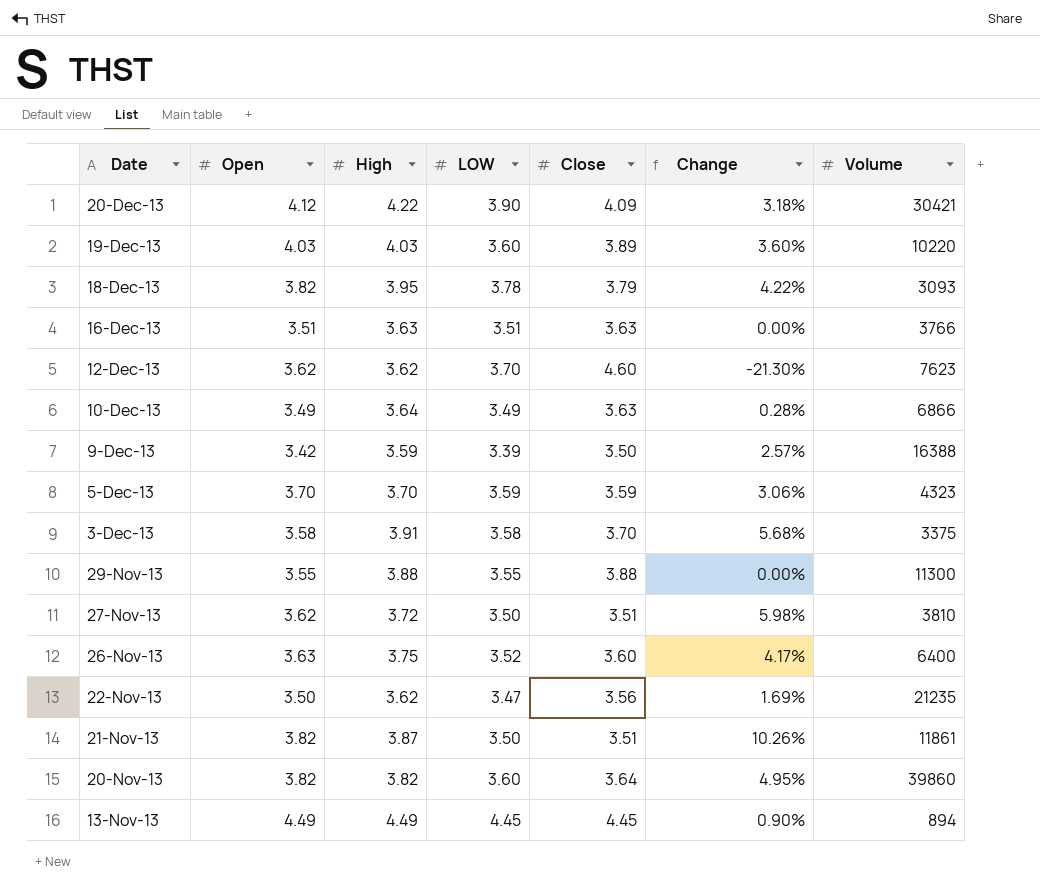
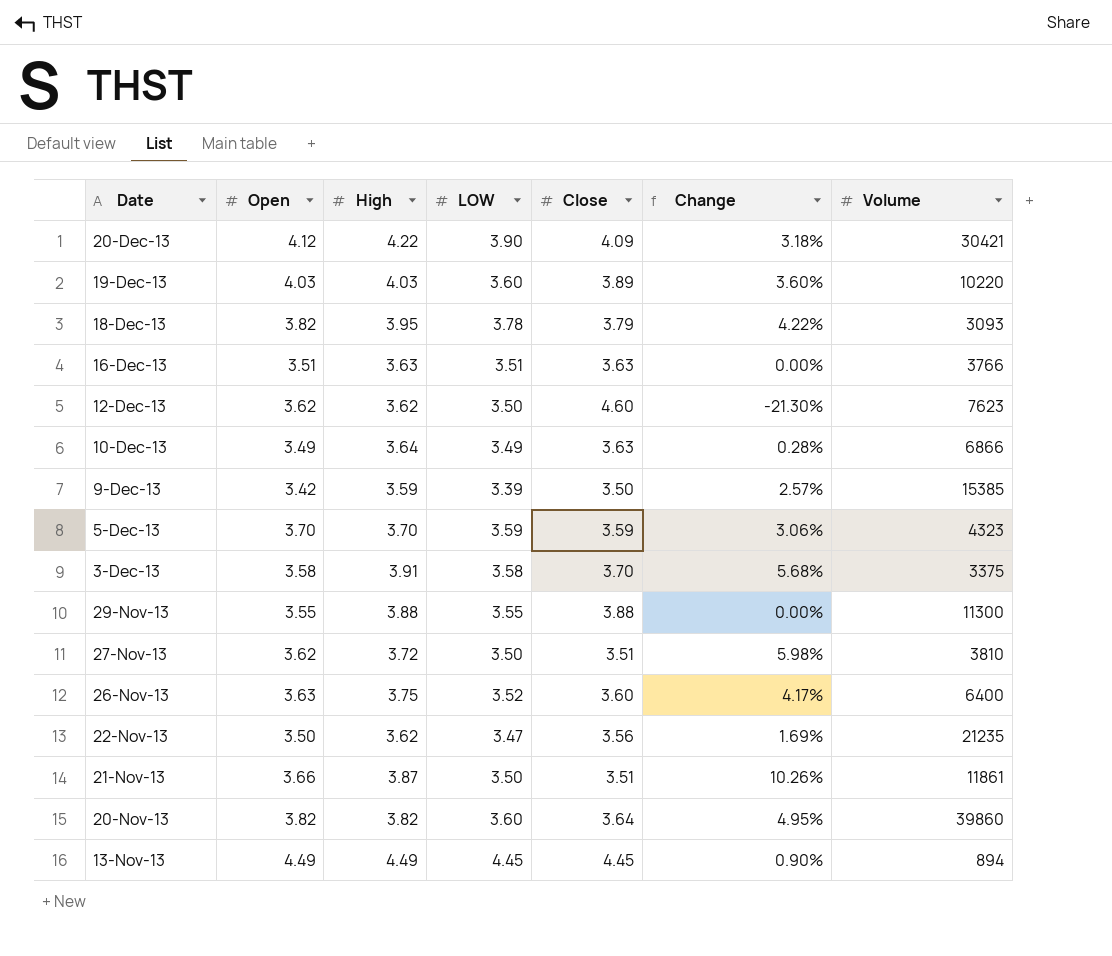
12-Dec-13 | LOW: 3.70 -> 3.50
9-Dec-13 | Volume: 16388 -> 15385
21-Nov-13 | Open: 3.82 -> 3.66

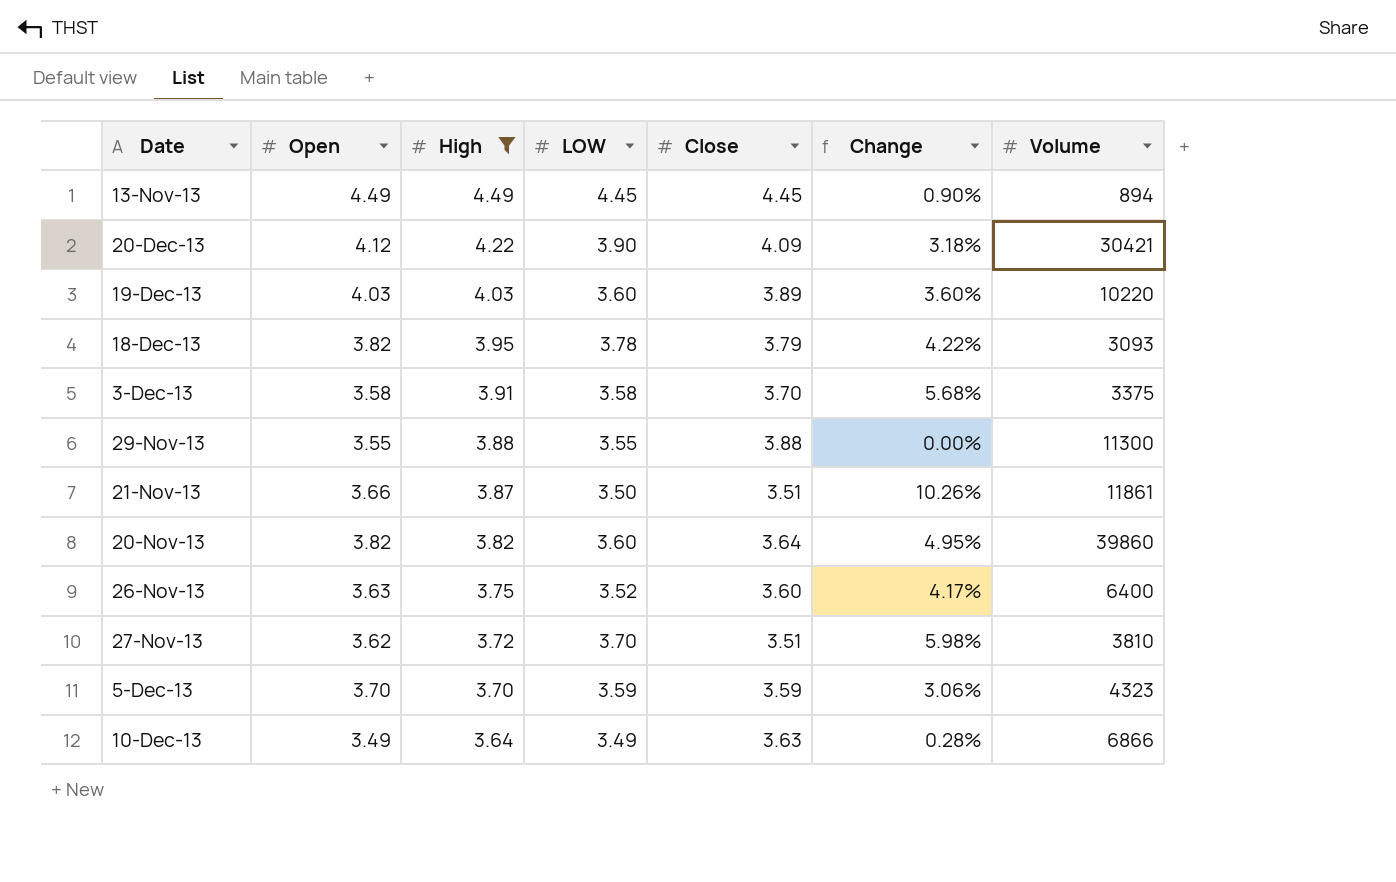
filter: none -> High >= 3.64
row order: Date descending -> High descending
27-Nov-13 | LOW: 3.50 -> 3.70

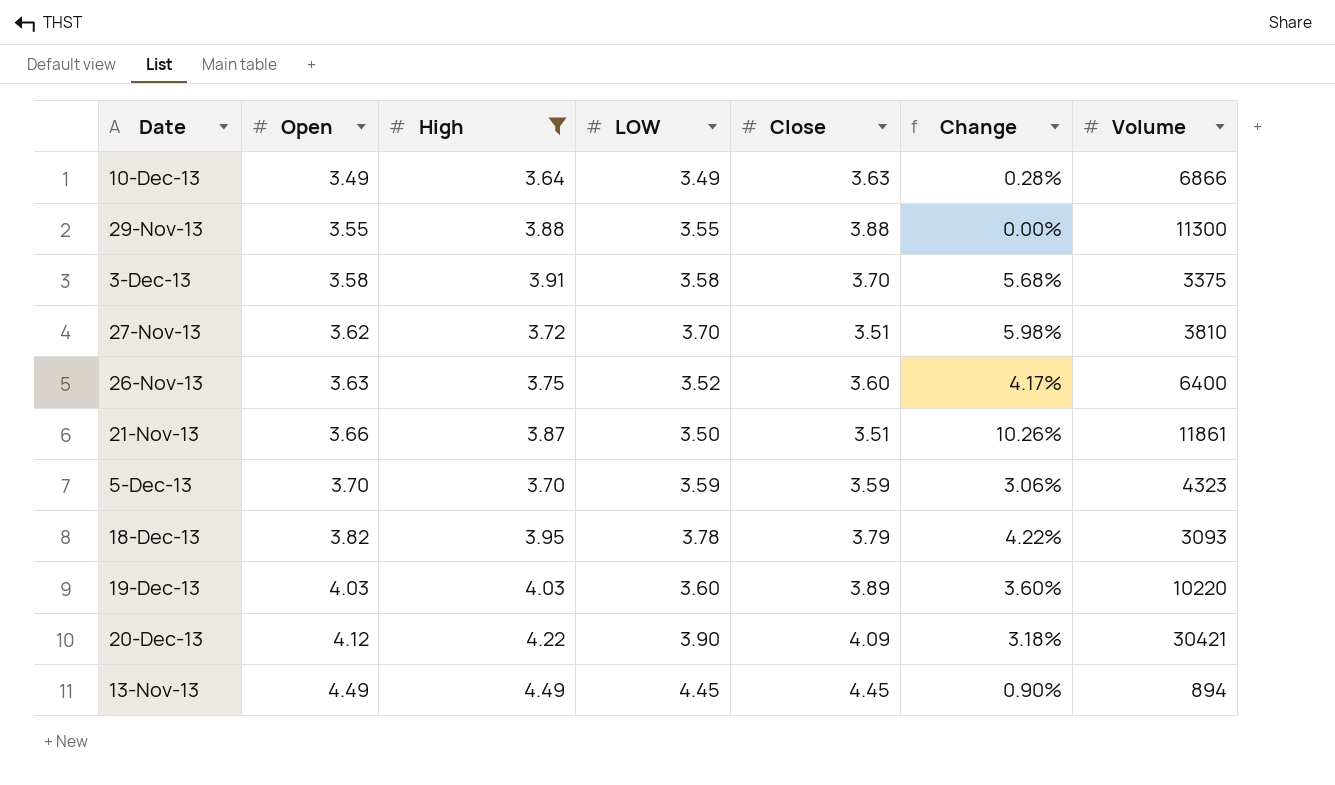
row order: High descending -> Open ascending
row 20-Nov-13: 3.82 | 3.82 | 3.60 | 3.64 | 4.95% | 39860 -> none

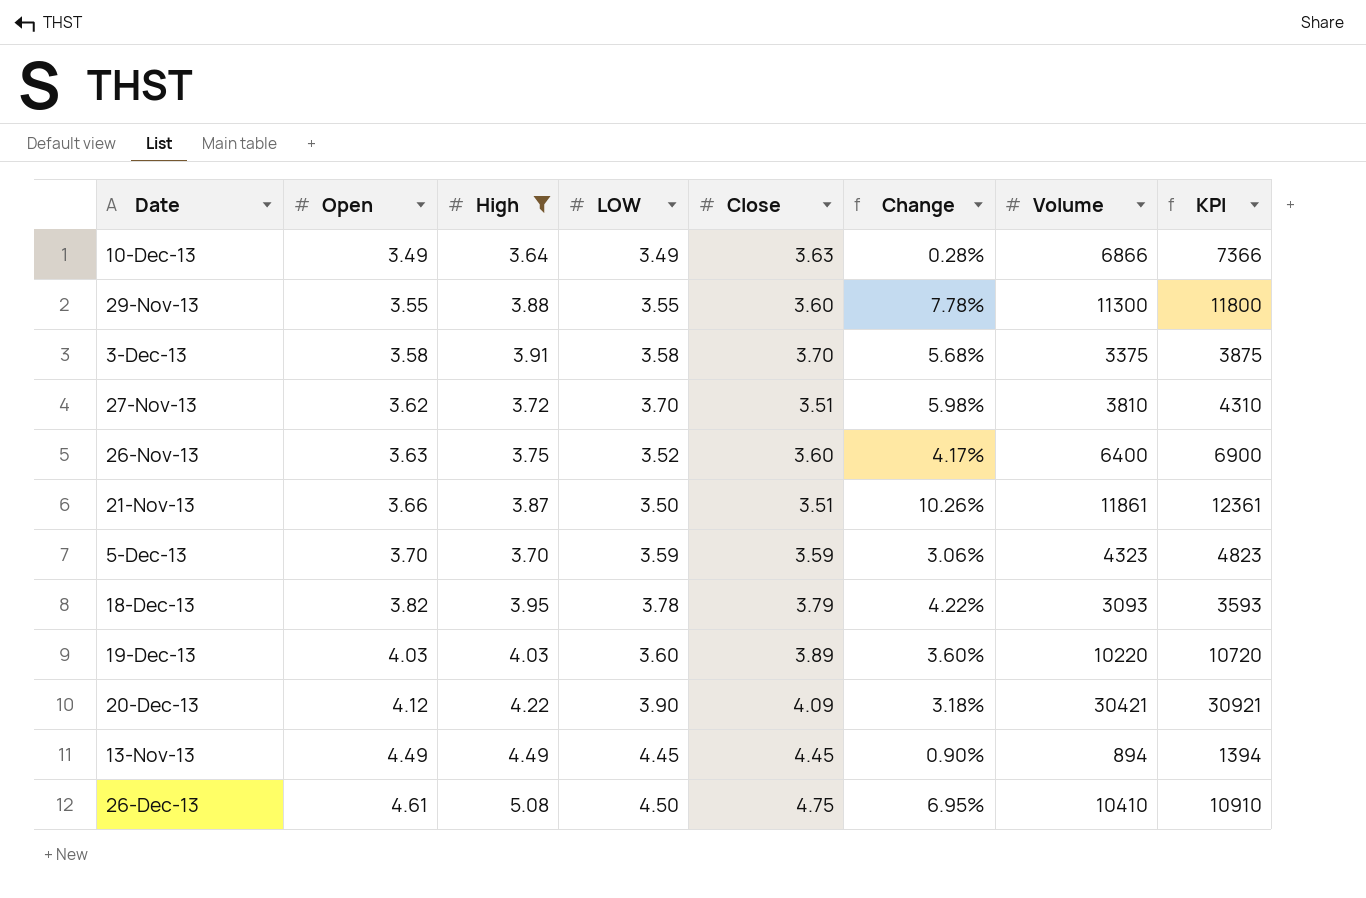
column KPI | formula: none -> [Volume] + 500
29-Nov-13 | Close: 3.88 -> 3.60
29-Nov-13 | Change: 0.00% -> 7.78%
row 26-Dec-13: none -> 4.61 | 5.08 | 4.50 | 4.75 | 6.95% | 10410 | 10910

